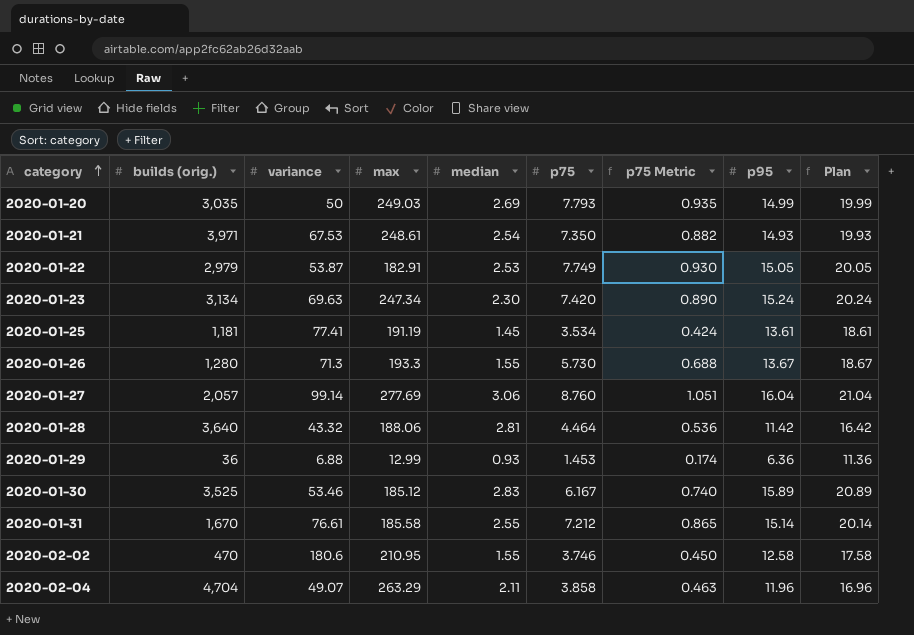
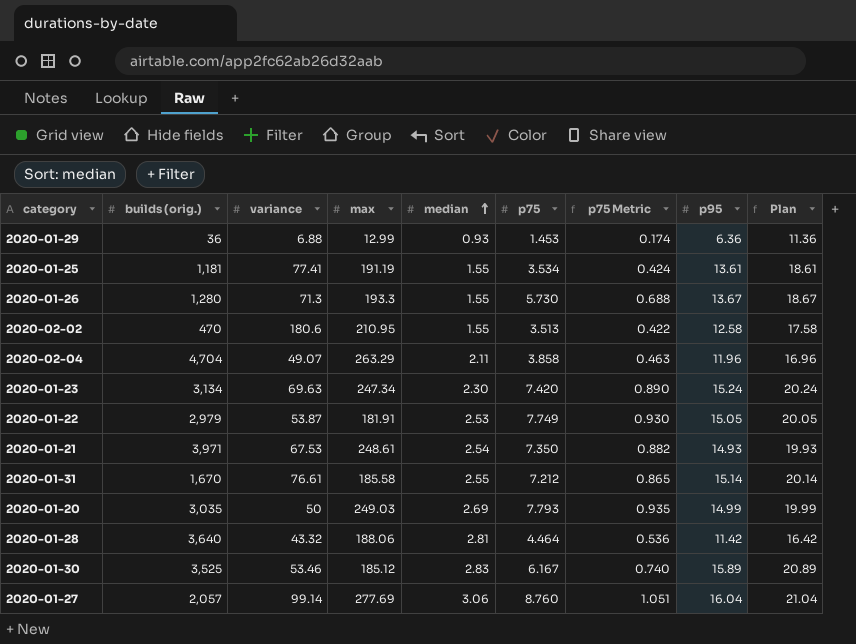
row order: category ascending -> median ascending
2020-01-25 | median: 1.45 -> 1.55
2020-02-02 | p75: 3.746 -> 3.513
2020-02-02 | p75 Metric: 0.450 -> 0.422
2020-01-22 | max: 182.91 -> 181.91

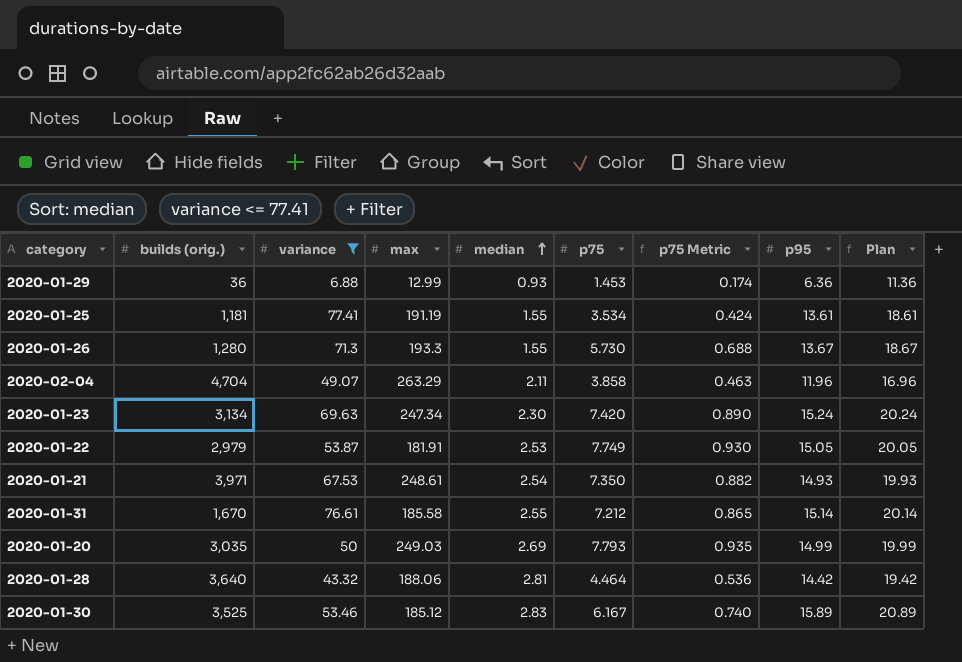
filter: none -> variance <= 77.41
2020-01-28 | p95: 11.42 -> 14.42
2020-01-28 | Plan: 16.42 -> 19.42

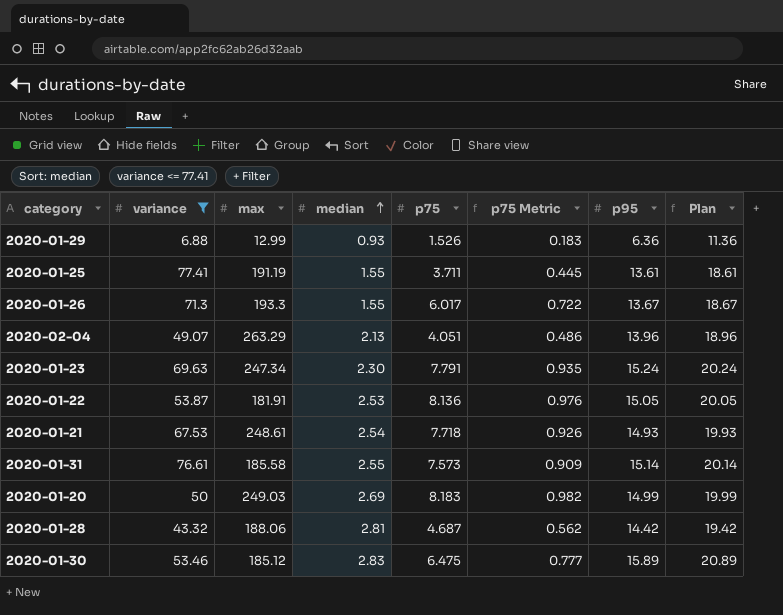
column builds (orig.) | position: 2 -> none
2020-01-29 | p75: 1.453 -> 1.526
2020-01-29 | p75 Metric: 0.174 -> 0.183
2020-01-25 | p75: 3.534 -> 3.711
2020-01-25 | p75 Metric: 0.424 -> 0.445
2020-01-26 | p75: 5.730 -> 6.017
2020-01-26 | p75 Metric: 0.688 -> 0.722
2020-02-04 | median: 2.11 -> 2.13
2020-02-04 | p75: 3.858 -> 4.051
2020-02-04 | p75 Metric: 0.463 -> 0.486
2020-02-04 | p95: 11.96 -> 13.96
2020-02-04 | Plan: 16.96 -> 18.96
2020-01-23 | p75: 7.420 -> 7.791
2020-01-23 | p75 Metric: 0.890 -> 0.935
2020-01-22 | p75: 7.749 -> 8.136
2020-01-22 | p75 Metric: 0.930 -> 0.976
2020-01-21 | p75: 7.350 -> 7.718
2020-01-21 | p75 Metric: 0.882 -> 0.926
2020-01-31 | p75: 7.212 -> 7.573
2020-01-31 | p75 Metric: 0.865 -> 0.909
2020-01-20 | p75: 7.793 -> 8.183
2020-01-20 | p75 Metric: 0.935 -> 0.982
2020-01-28 | p75: 4.464 -> 4.687
2020-01-28 | p75 Metric: 0.536 -> 0.562
2020-01-30 | p75: 6.167 -> 6.475
2020-01-30 | p75 Metric: 0.740 -> 0.777

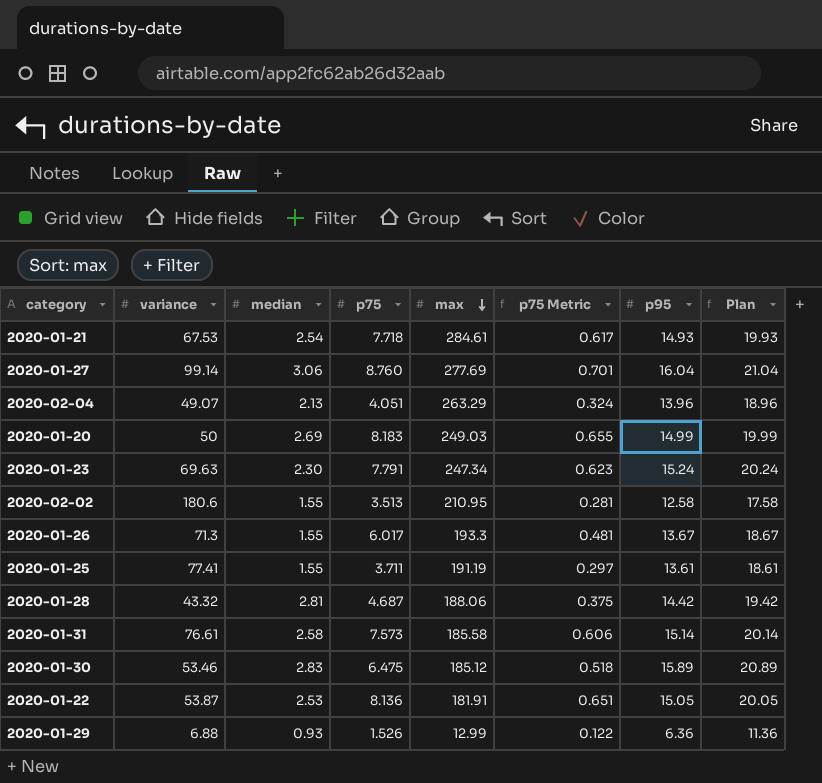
filter: variance <= 77.41 -> none
row order: median ascending -> max descending
column max | position: 3 -> 5
column p75 Metric | formula: [p75] * 0.12 -> [p75] * 0.08
2020-01-21 | max: 248.61 -> 284.61
2020-01-31 | median: 2.55 -> 2.58

